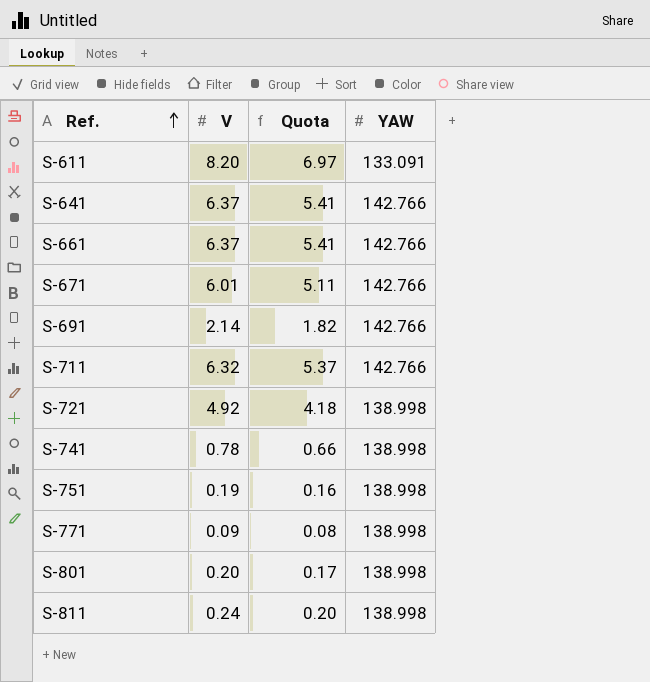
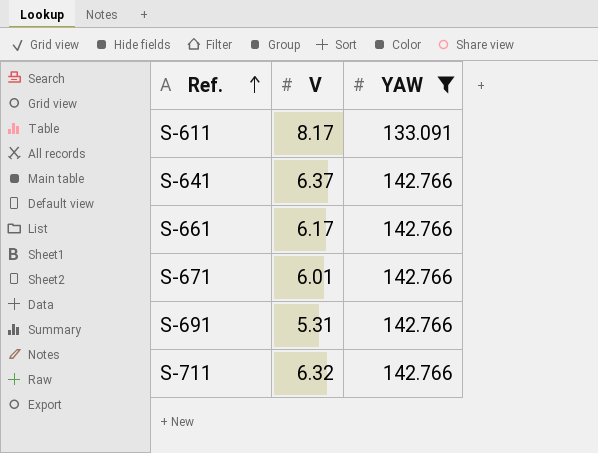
filter: none -> YAW != 138.998
column Quota | formula: [V] * 0.85 -> none
S-611 | V: 8.20 -> 8.17
S-661 | V: 6.37 -> 6.17
S-691 | V: 2.14 -> 5.31

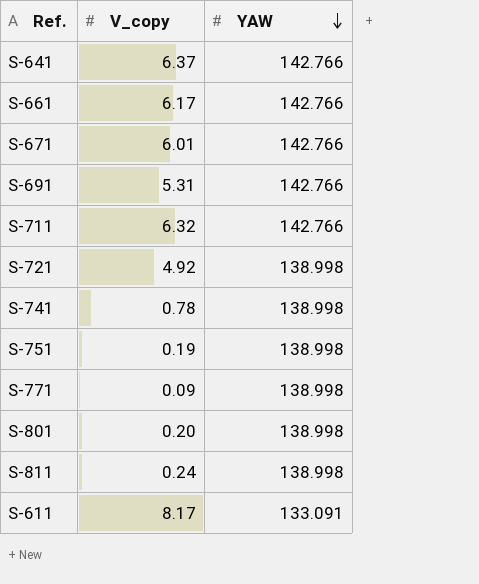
filter: YAW != 138.998 -> none
row order: Ref. ascending -> YAW descending
column name: V -> V_copy

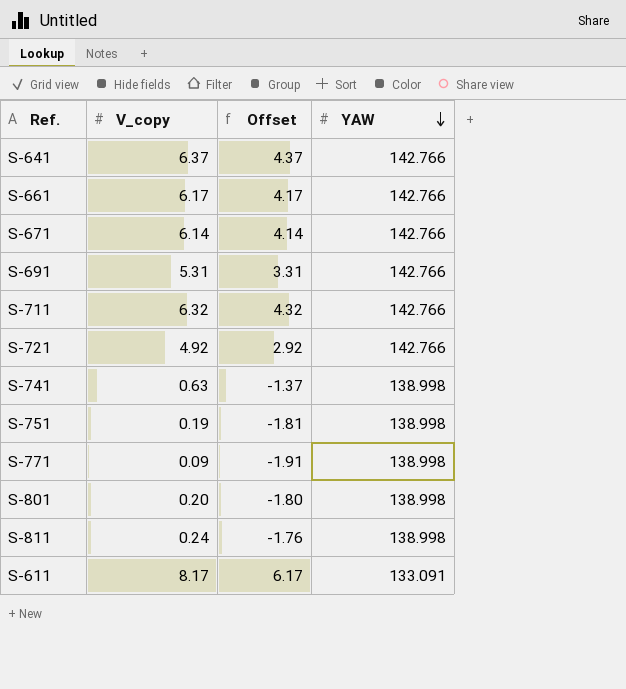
column Offset | formula: none -> [V_copy] - 2
S-671 | V_copy: 6.01 -> 6.14
S-721 | YAW: 138.998 -> 142.766
S-741 | V_copy: 0.78 -> 0.63

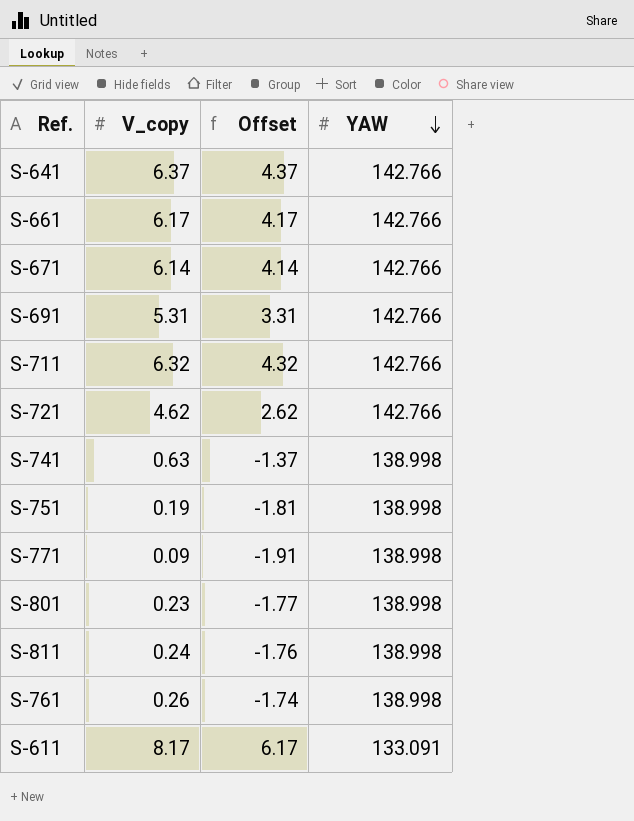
S-721 | V_copy: 4.92 -> 4.62
S-721 | Offset: 2.92 -> 2.62
S-801 | V_copy: 0.20 -> 0.23
S-801 | Offset: -1.80 -> -1.77
row S-761: none -> 0.26 | -1.74 | 138.998

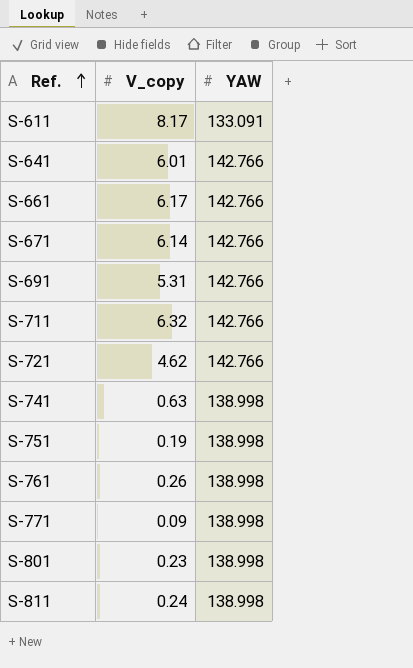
row order: YAW descending -> Ref. ascending
column Offset | formula: [V_copy] - 2 -> none
S-641 | V_copy: 6.37 -> 6.01

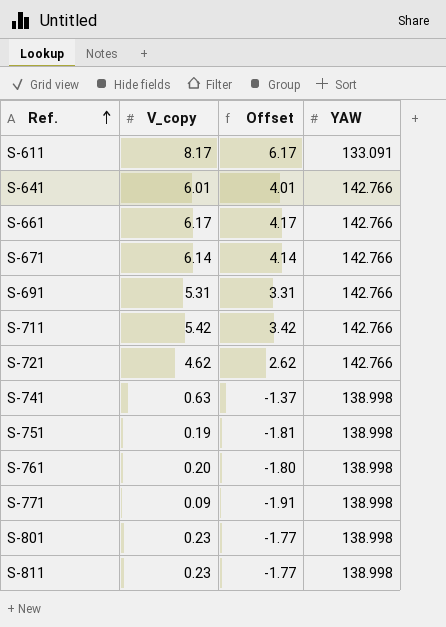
column Offset | formula: none -> [V_copy] - 2
S-711 | V_copy: 6.32 -> 5.42
S-761 | V_copy: 0.26 -> 0.20
S-811 | V_copy: 0.24 -> 0.23

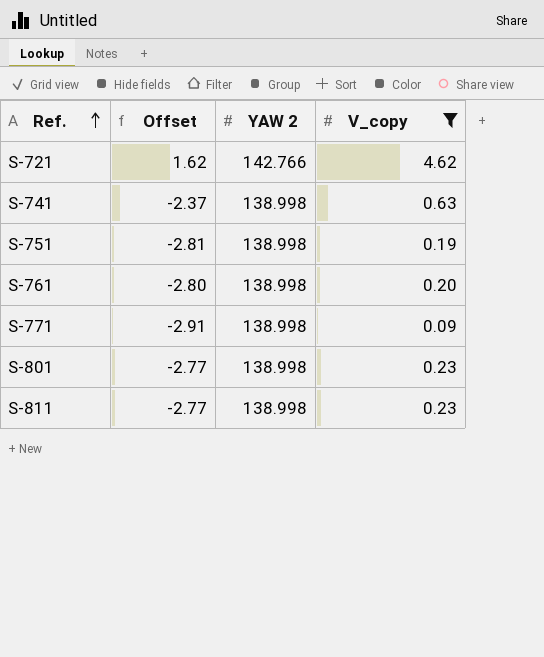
filter: none -> V_copy <= 4.62
column Offset | formula: [V_copy] - 2 -> [V_copy] - 3
column name: YAW -> YAW 2
column V_copy | position: 2 -> 4

